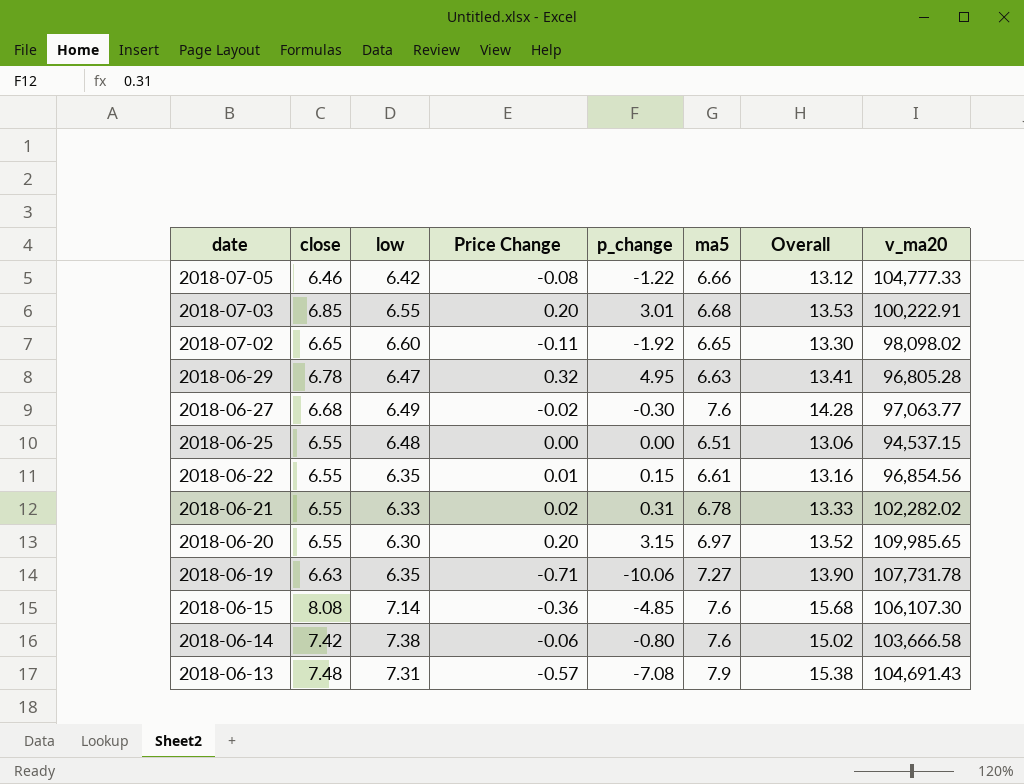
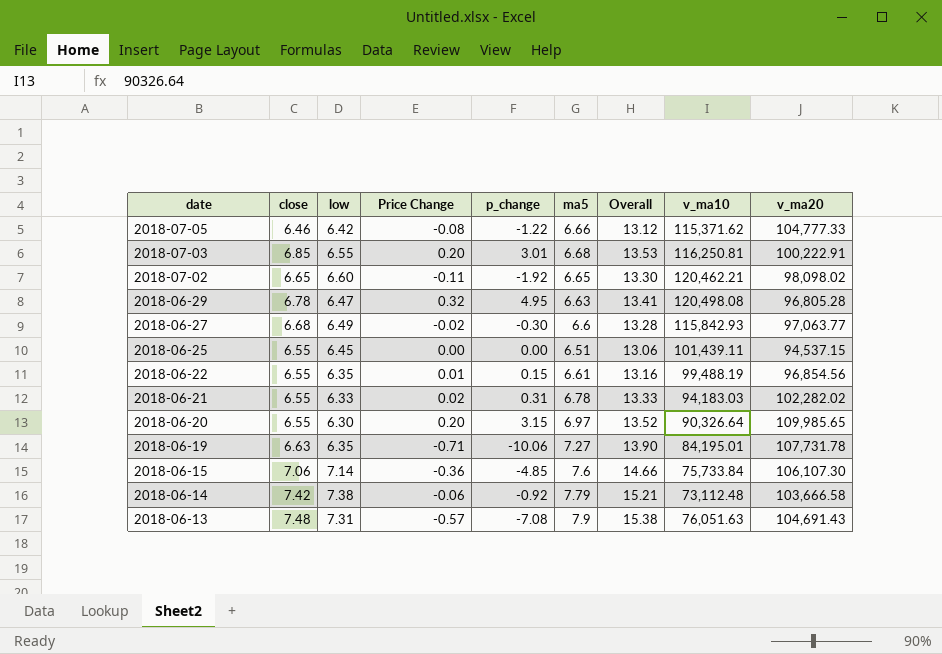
column v_ma10 | position: none -> 8
2018-06-27 | ma5: 7.6 -> 6.6
2018-06-27 | Overall: 14.28 -> 13.28
2018-06-25 | low: 6.48 -> 6.45
2018-06-15 | close: 8.08 -> 7.06
2018-06-15 | Overall: 15.68 -> 14.66
2018-06-14 | p_change: -0.80 -> -0.92
2018-06-14 | ma5: 7.6 -> 7.79
2018-06-14 | Overall: 15.02 -> 15.21

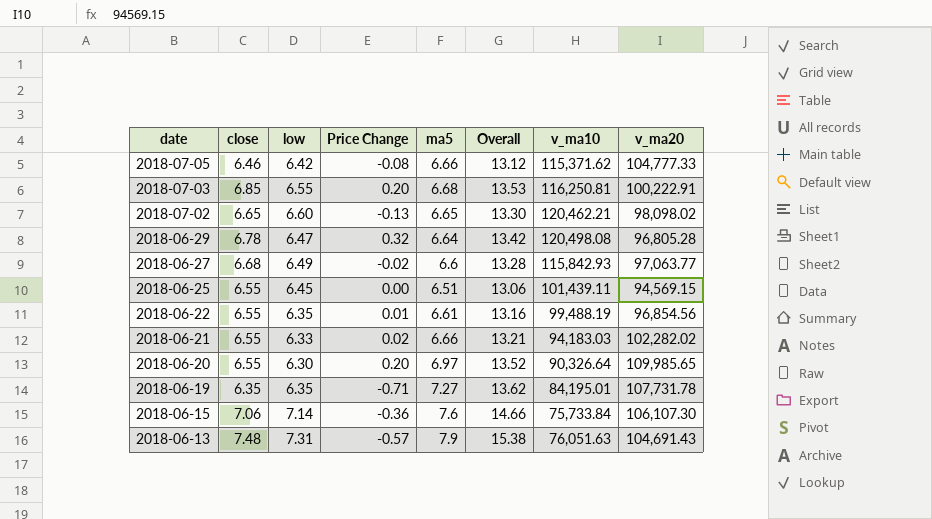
column p_change | position: 5 -> none
row 2018-06-14: 7.42 | 7.38 | -0.06 | -0.92 | 7.79 | 15.21 | 73,112.48 | 103,666.58 -> none
2018-07-02 | Price Change: -0.11 -> -0.13
2018-06-29 | ma5: 6.63 -> 6.64
2018-06-29 | Overall: 13.41 -> 13.42
2018-06-25 | v_ma20: 94,537.15 -> 94,569.15
2018-06-21 | ma5: 6.78 -> 6.66
2018-06-21 | Overall: 13.33 -> 13.21
2018-06-19 | close: 6.63 -> 6.35
2018-06-19 | Overall: 13.90 -> 13.62

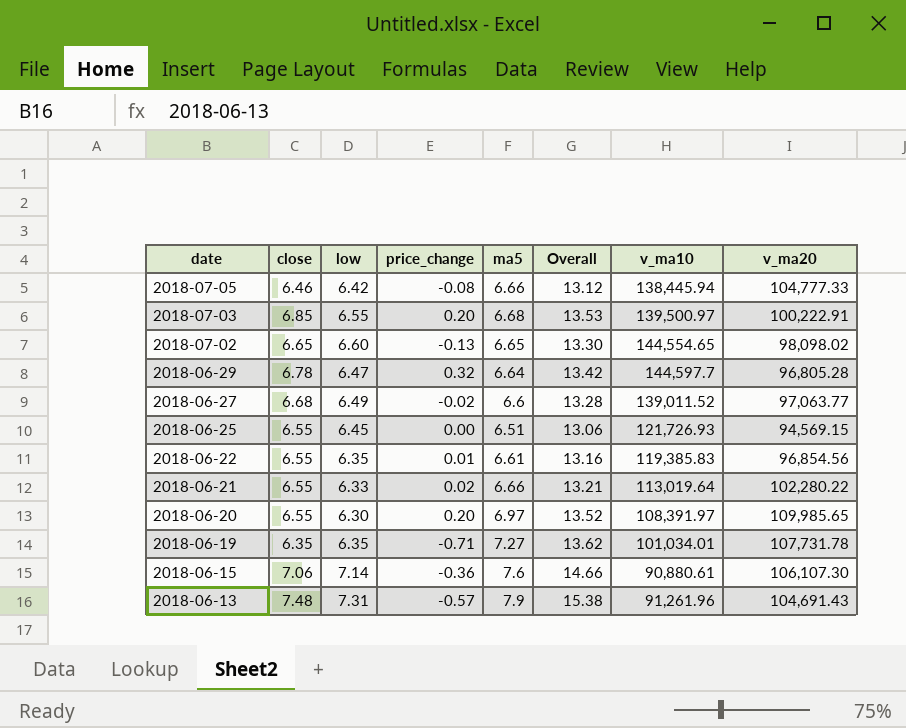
column name: Price Change -> price_change
2018-07-05 | v_ma10: 115,371.62 -> 138,445.94
2018-07-03 | v_ma10: 116,250.81 -> 139,500.97
2018-07-02 | v_ma10: 120,462.21 -> 144,554.65
2018-06-29 | v_ma10: 120,498.08 -> 144,597.7
2018-06-27 | v_ma10: 115,842.93 -> 139,011.52
2018-06-25 | v_ma10: 101,439.11 -> 121,726.93
2018-06-22 | v_ma10: 99,488.19 -> 119,385.83
2018-06-21 | v_ma10: 94,183.03 -> 113,019.64
2018-06-21 | v_ma20: 102,282.02 -> 102,280.22
2018-06-20 | v_ma10: 90,326.64 -> 108,391.97
2018-06-19 | v_ma10: 84,195.01 -> 101,034.01
2018-06-15 | v_ma10: 75,733.84 -> 90,880.61
2018-06-13 | v_ma10: 76,051.63 -> 91,261.96

